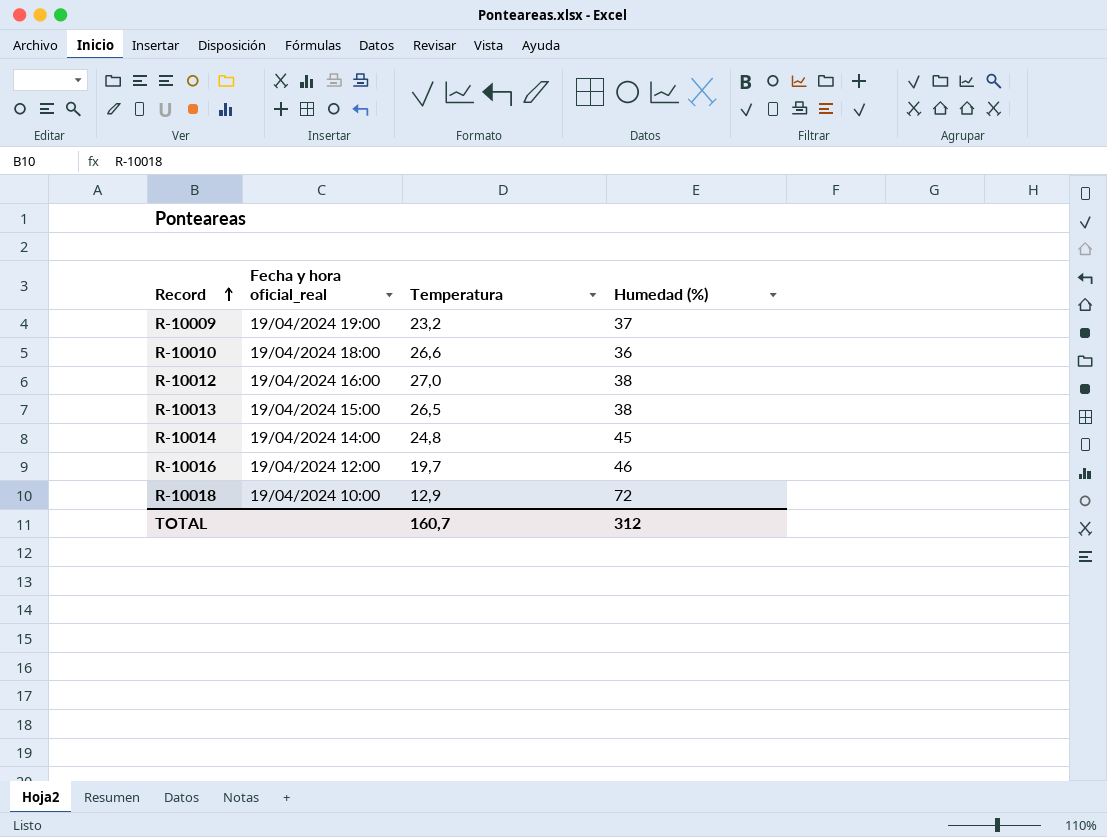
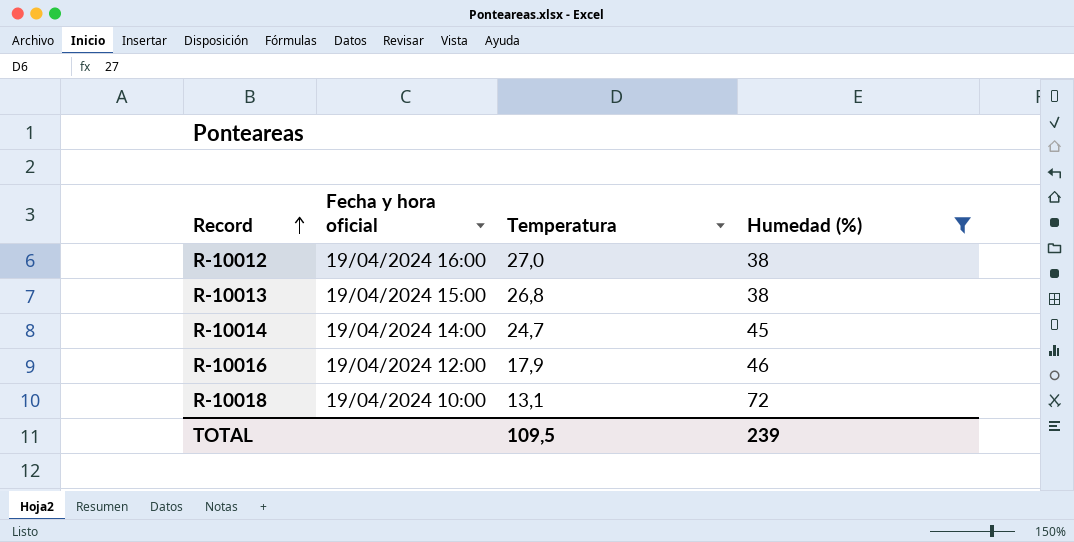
filter: none -> Humedad (%) >= 38
column name: Fecha y hora oficial_real -> Fecha y hora oficial
R-10013 | Temperatura: 26,5 -> 26,8
R-10014 | Temperatura: 24,8 -> 24,7
R-10016 | Temperatura: 19,7 -> 17,9
R-10018 | Temperatura: 12,9 -> 13,1
TOTAL | Temperatura: 160,7 -> 109,5
TOTAL | Humedad (%): 312 -> 239

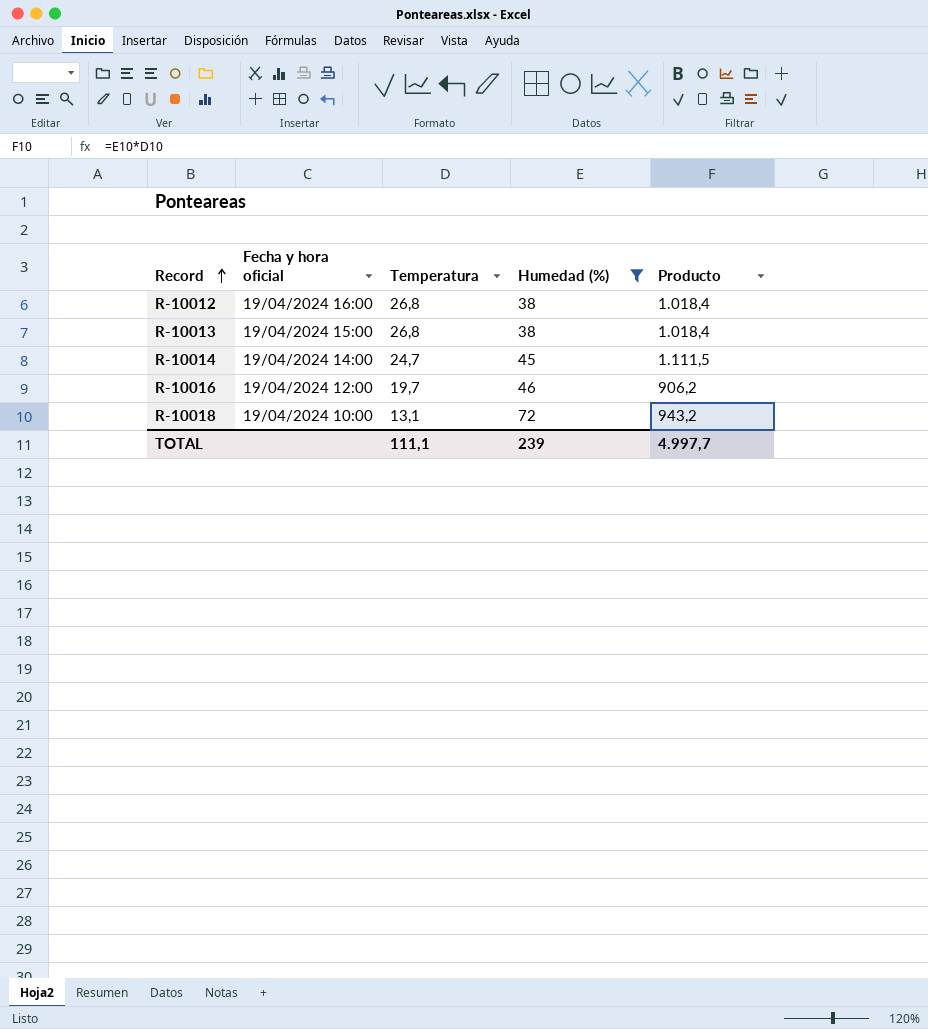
column Producto | formula: none -> [Temperatura] * [Humedad (%)]
R-10012 | Temperatura: 27,0 -> 26,8
R-10016 | Temperatura: 17,9 -> 19,7
TOTAL | Temperatura: 109,5 -> 111,1

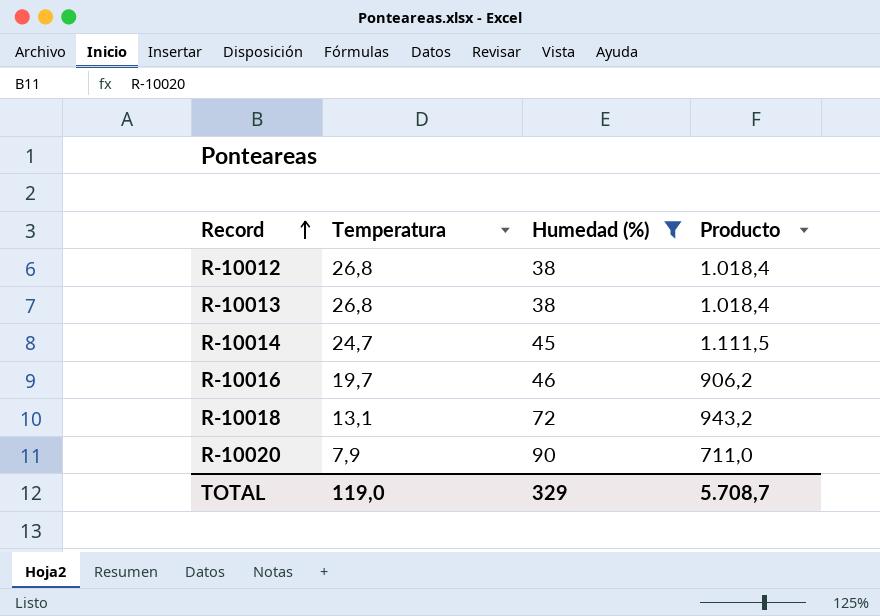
column Fecha y hora oficial | position: 2 -> none
row R-10020: none -> 7,9 | 90 | 711,0
TOTAL | Temperatura: 111,1 -> 119,0
TOTAL | Humedad (%): 239 -> 329
TOTAL | Producto: 4.997,7 -> 5.708,7

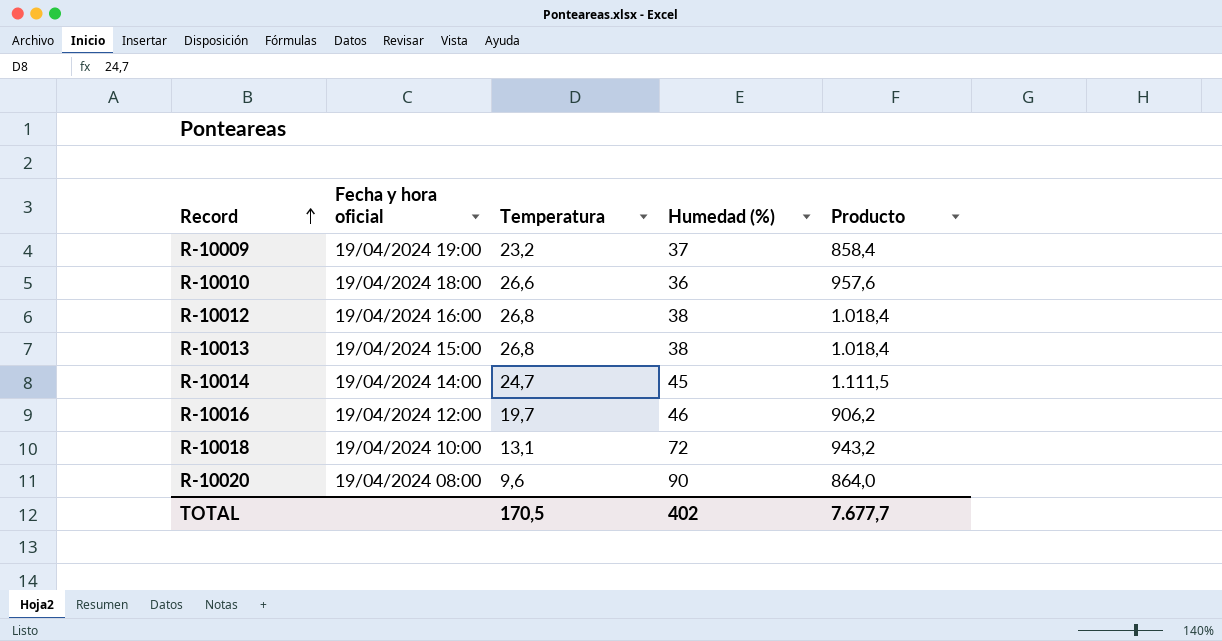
filter: Humedad (%) >= 38 -> none
column Fecha y hora oficial | position: none -> 2
R-10020 | Temperatura: 7,9 -> 9,6
R-10020 | Producto: 711,0 -> 864,0
TOTAL | Temperatura: 119,0 -> 170,5
TOTAL | Humedad (%): 329 -> 402
TOTAL | Producto: 5.708,7 -> 7.677,7

